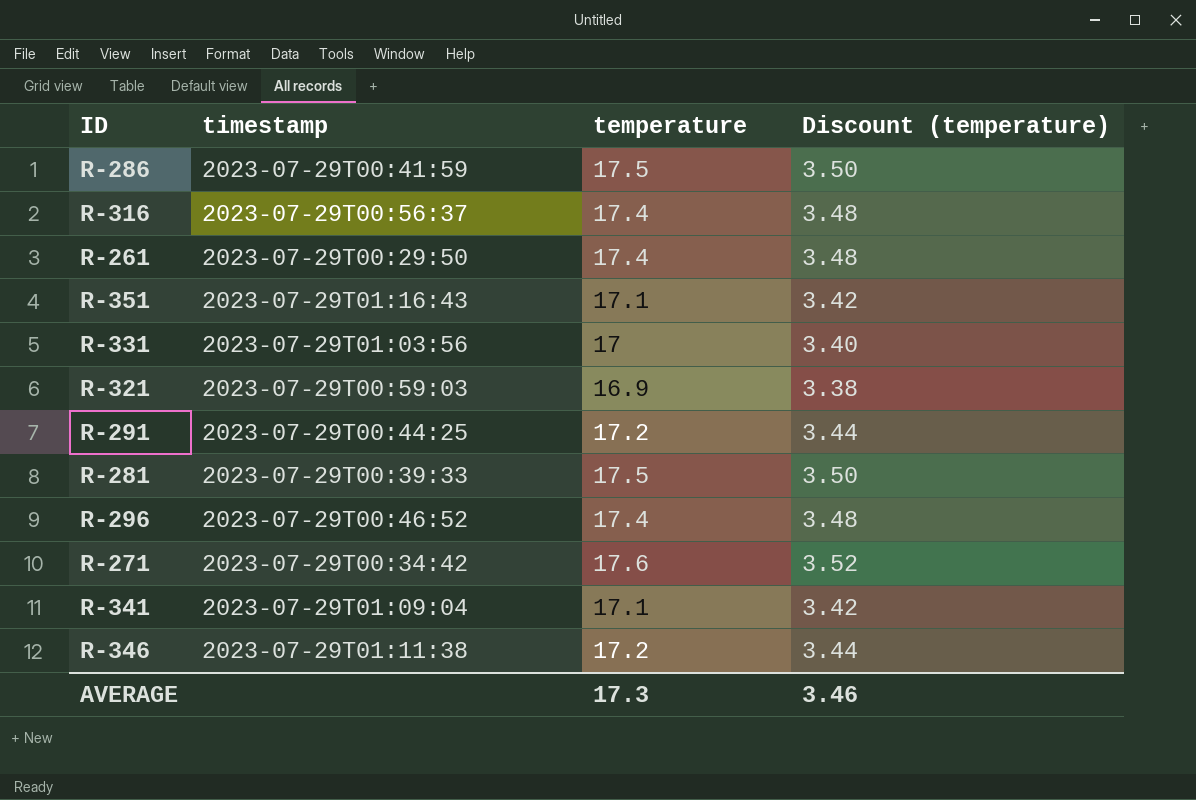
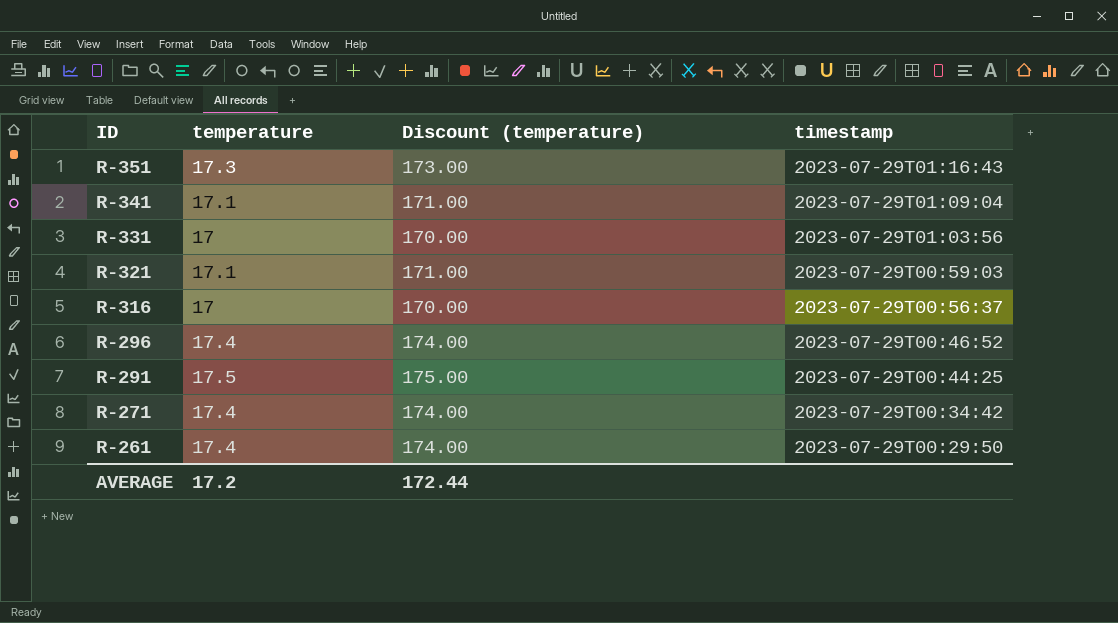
row order: none -> ID descending
column Discount (temperature) | formula: [temperature] * 0.2 -> [temperature] * 10
column timestamp | position: 2 -> 4
row R-286: 2023-07-29T00:41:59 | 17.5 | 3.50 -> none
row R-281: 2023-07-29T00:39:33 | 17.5 | 3.50 -> none
row R-346: 2023-07-29T01:11:38 | 17.2 | 3.44 -> none
R-351 | temperature: 17.1 -> 17.3
R-321 | temperature: 16.9 -> 17.1
R-316 | temperature: 17.4 -> 17
R-291 | temperature: 17.2 -> 17.5
R-271 | temperature: 17.6 -> 17.4
AVERAGE | temperature: 17.3 -> 17.2
AVERAGE | Discount (temperature): 3.46 -> 172.44

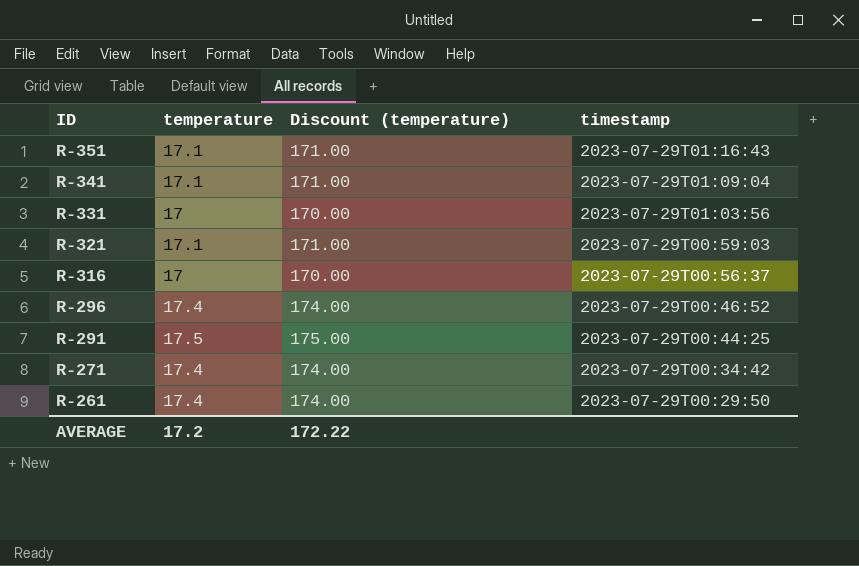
R-351 | temperature: 17.3 -> 17.1
R-351 | Discount (temperature): 173.00 -> 171.00
AVERAGE | Discount (temperature): 172.44 -> 172.22

